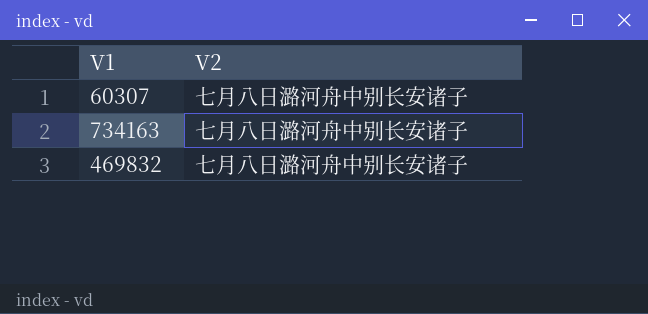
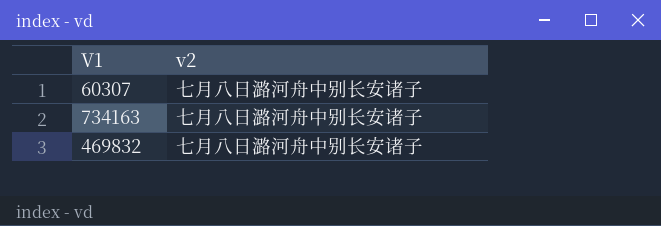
column name: V2 -> v2

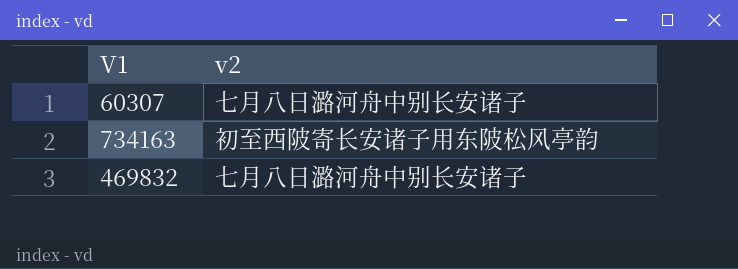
734163 | v2: 七月八日潞河舟中别长安诸子 -> 初至西陂寄长安诸子用东陂松风亭韵

